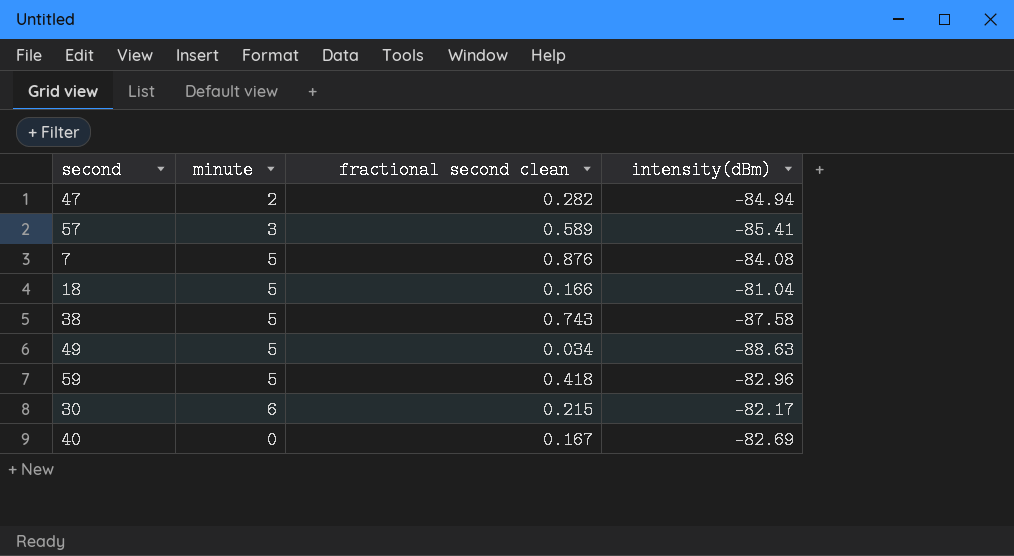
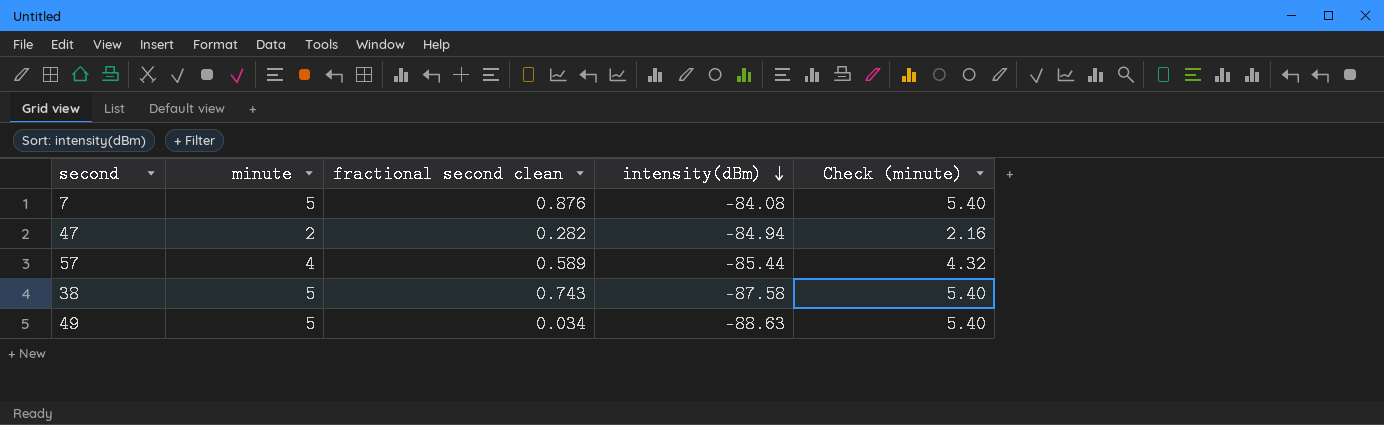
row order: none -> intensity(dBm) descending
column Check (minute) | formula: none -> [minute] * 1.08
row 18: 5 | 0.166 | -81.04 -> none
row 59: 5 | 0.418 | -82.96 -> none
row 30: 6 | 0.215 | -82.17 -> none
row 40: 0 | 0.167 | -82.69 -> none
57 | minute: 3 -> 4
57 | intensity(dBm): -85.41 -> -85.44

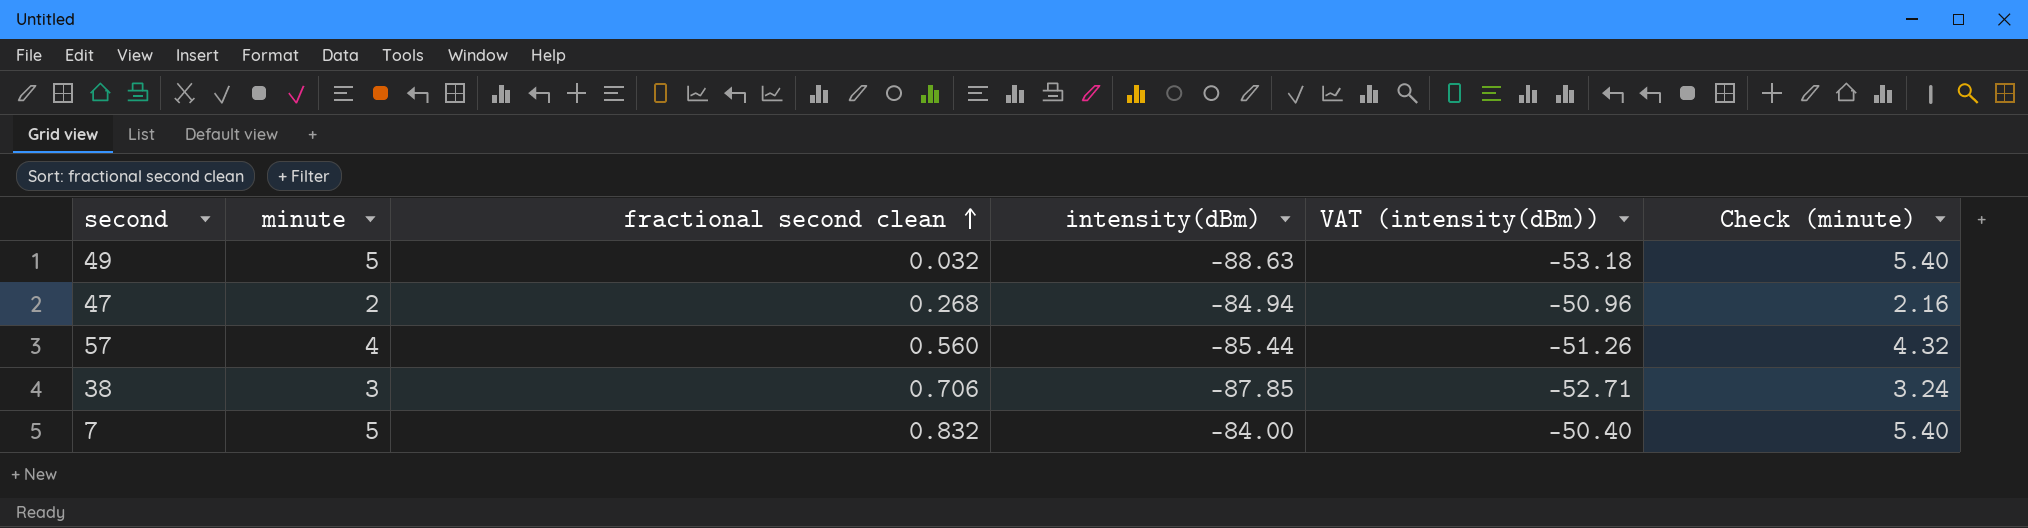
row order: intensity(dBm) descending -> fractional second clean ascending
column VAT (intensity(dBm)) | formula: none -> [intensity(dBm)] * 0.6
49 | fractional second clean: 0.034 -> 0.032
47 | fractional second clean: 0.282 -> 0.268
57 | fractional second clean: 0.589 -> 0.560
38 | minute: 5 -> 3
38 | fractional second clean: 0.743 -> 0.706
38 | intensity(dBm): -87.58 -> -87.85
38 | Check (minute): 5.40 -> 3.24
7 | fractional second clean: 0.876 -> 0.832
7 | intensity(dBm): -84.08 -> -84.00

